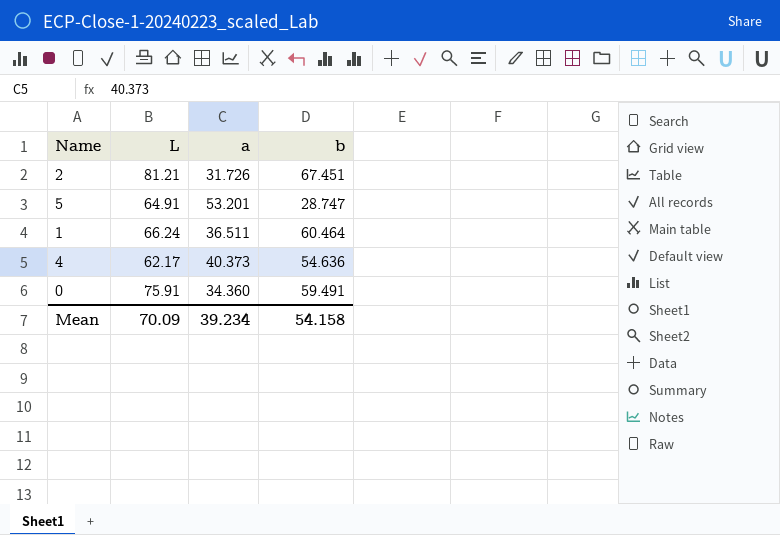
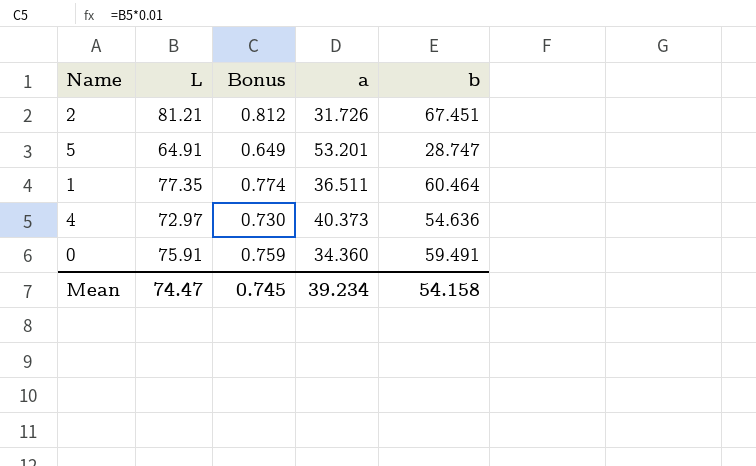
column Bonus | formula: none -> [L] * 0.01
1 | L: 66.24 -> 77.35
4 | L: 62.17 -> 72.97
Mean | L: 70.09 -> 74.47

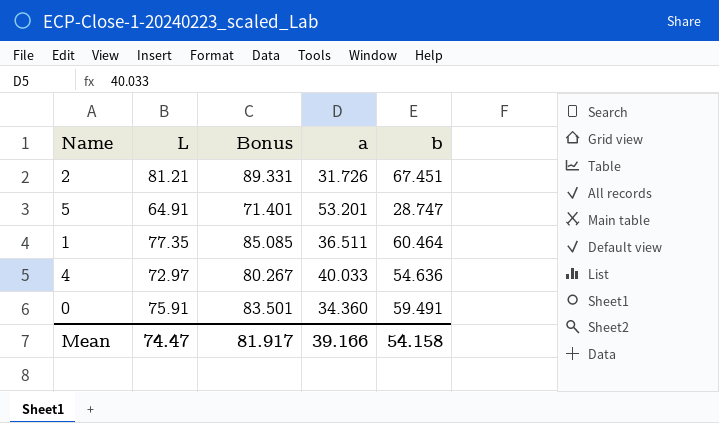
column Bonus | formula: [L] * 0.01 -> [L] * 1.1
4 | a: 40.373 -> 40.033
Mean | Bonus: 0.745 -> 81.917
Mean | a: 39.234 -> 39.166

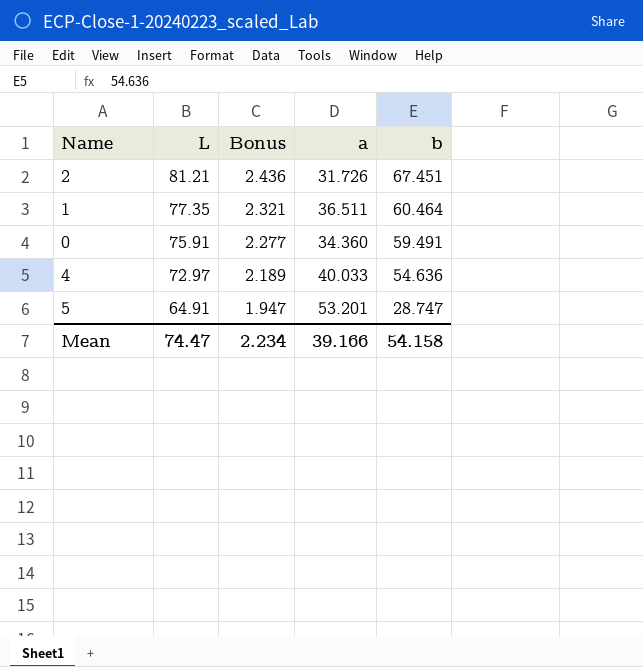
row order: none -> L descending
column Bonus | formula: [L] * 1.1 -> [L] * 0.03
Mean | Bonus: 81.917 -> 2.234

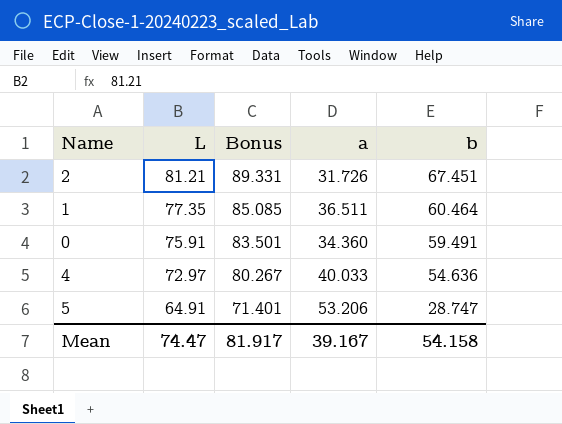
column Bonus | formula: [L] * 0.03 -> [L] * 1.1
5 | a: 53.201 -> 53.206
Mean | Bonus: 2.234 -> 81.917
Mean | a: 39.166 -> 39.167

